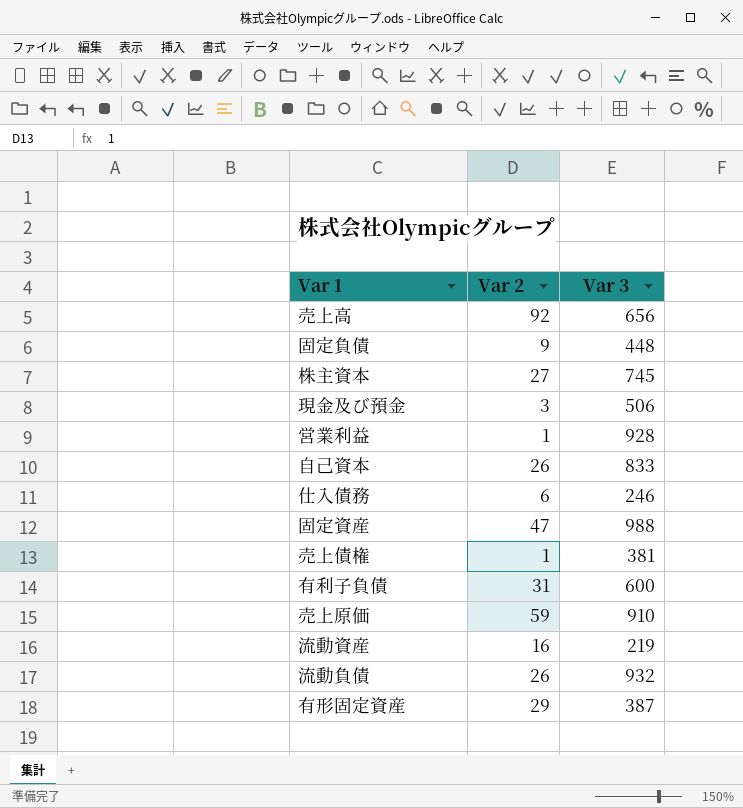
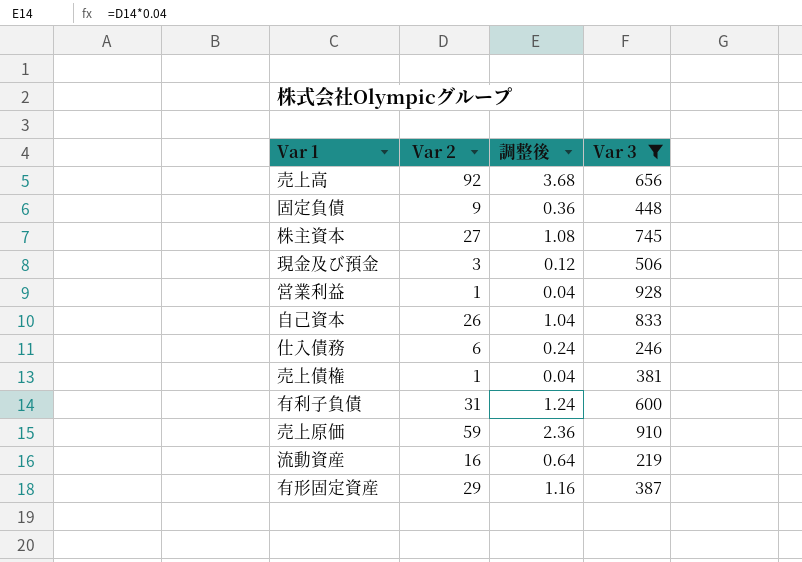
filter: none -> Var 3 <= 928
column 調整後 | formula: none -> [Var 2] * 0.04

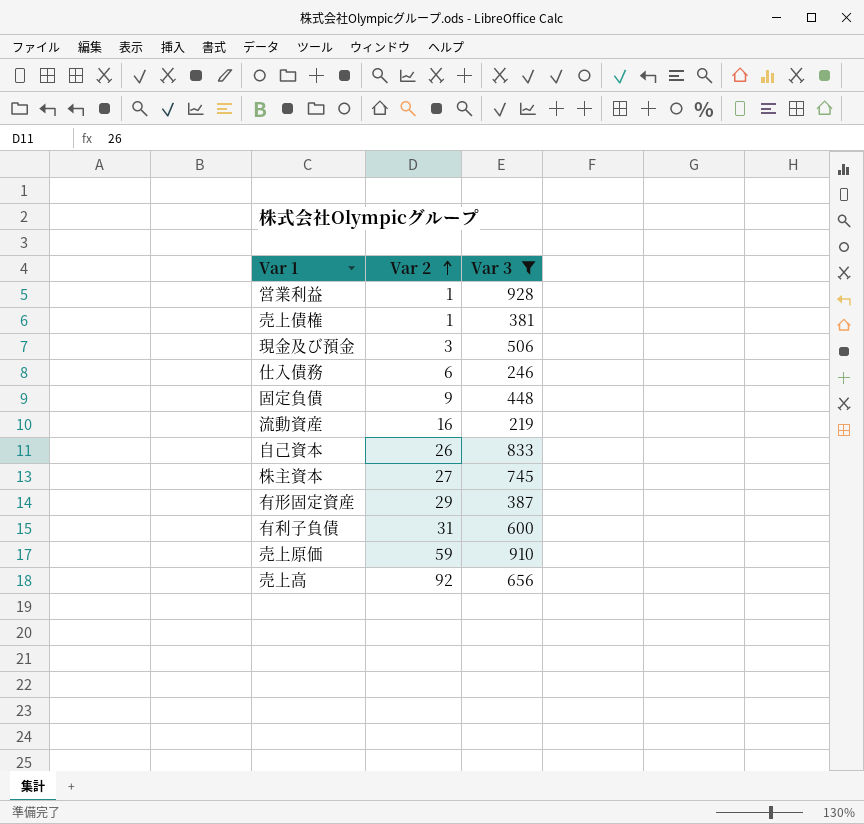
row order: none -> Var 2 ascending
column 調整後 | formula: [Var 2] * 0.04 -> none

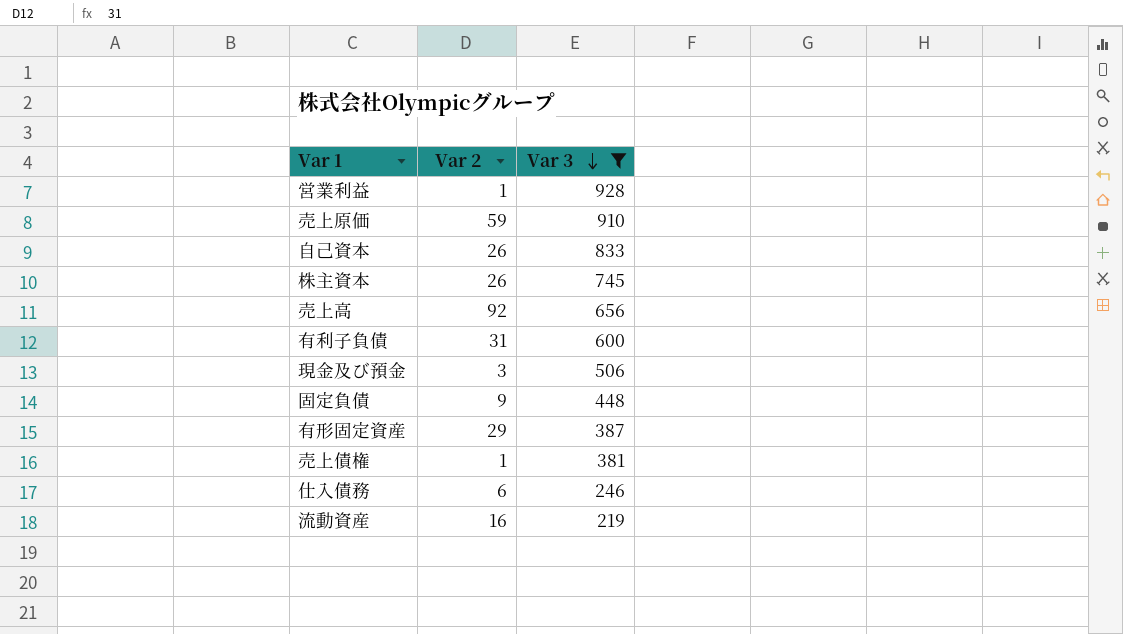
row order: Var 2 ascending -> Var 3 descending
株主資本 | Var 2: 27 -> 26

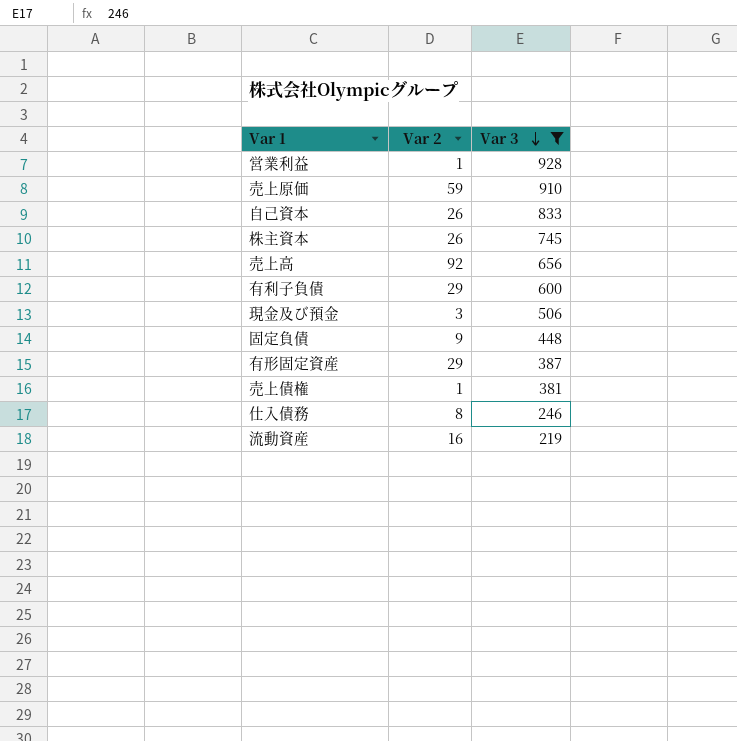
有利子負債 | Var 2: 31 -> 29
仕入債務 | Var 2: 6 -> 8

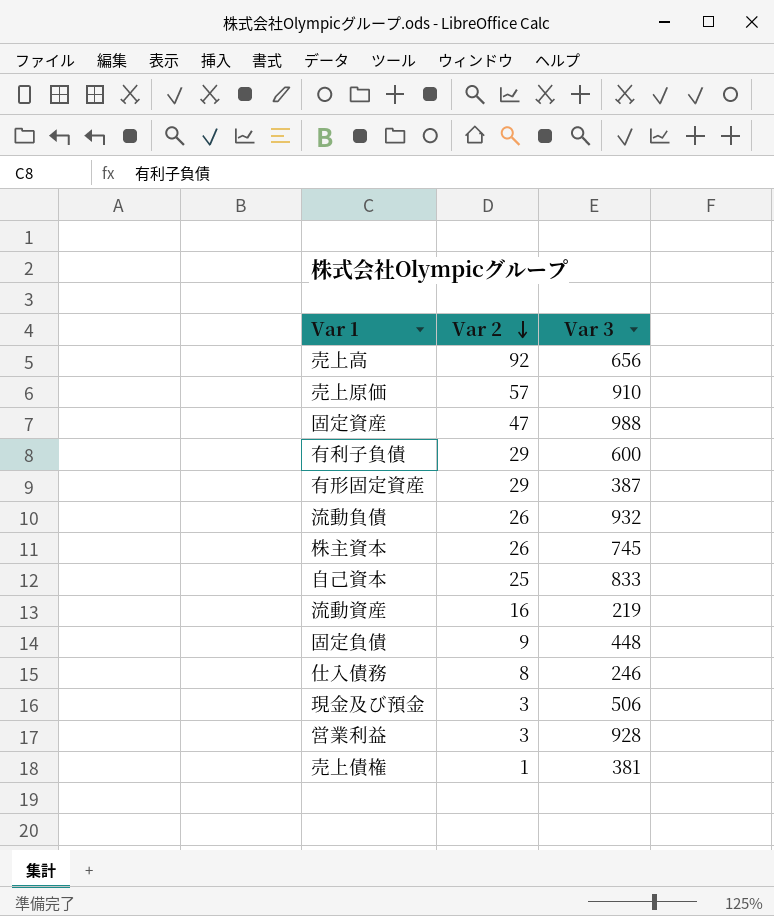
filter: Var 3 <= 928 -> none
row order: Var 3 descending -> Var 2 descending
売上原価 | Var 2: 59 -> 57
自己資本 | Var 2: 26 -> 25
営業利益 | Var 2: 1 -> 3

